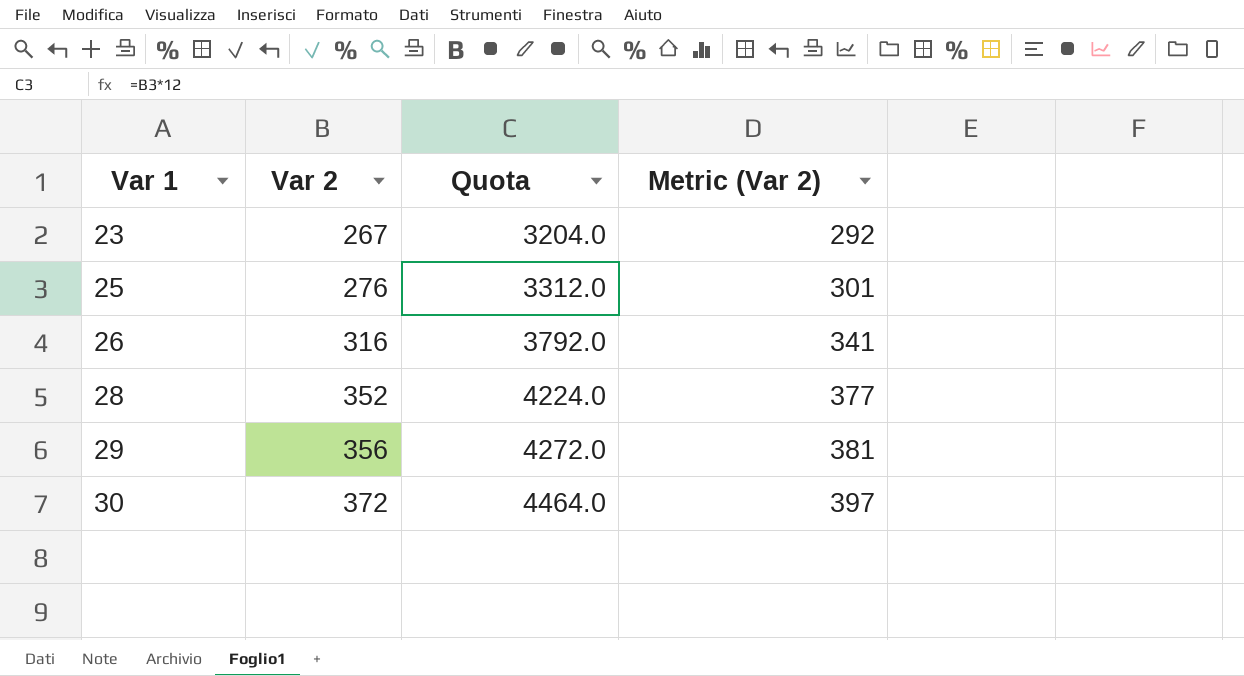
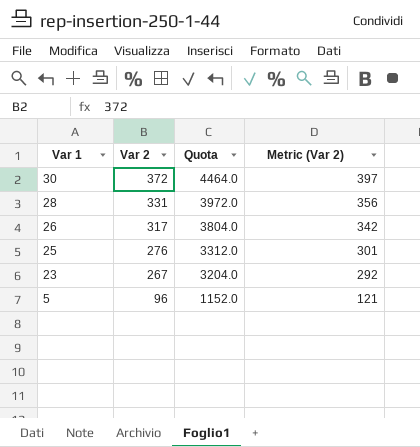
row order: Var 1 ascending -> Var 1 descending
row 29: 356 | 4272.0 | 381 -> none
28 | Var 2: 352 -> 331
28 | Quota: 4224.0 -> 3972.0
28 | Metric (Var 2): 377 -> 356
26 | Var 2: 316 -> 317
26 | Quota: 3792.0 -> 3804.0
26 | Metric (Var 2): 341 -> 342
row 5: none -> 96 | 1152.0 | 121

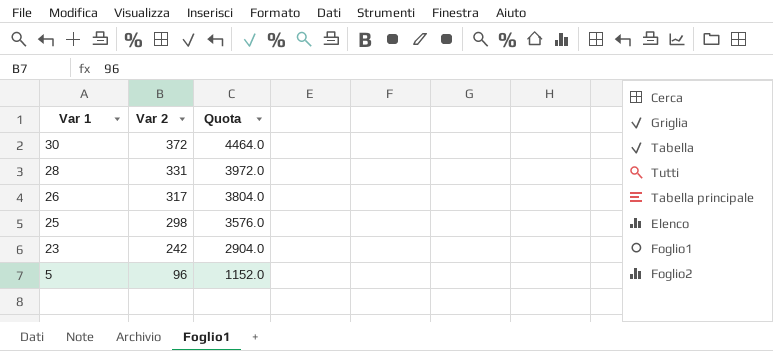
column Metric (Var 2) | formula: [Var 2] + 25 -> none
25 | Var 2: 276 -> 298
25 | Quota: 3312.0 -> 3576.0
23 | Var 2: 267 -> 242
23 | Quota: 3204.0 -> 2904.0

